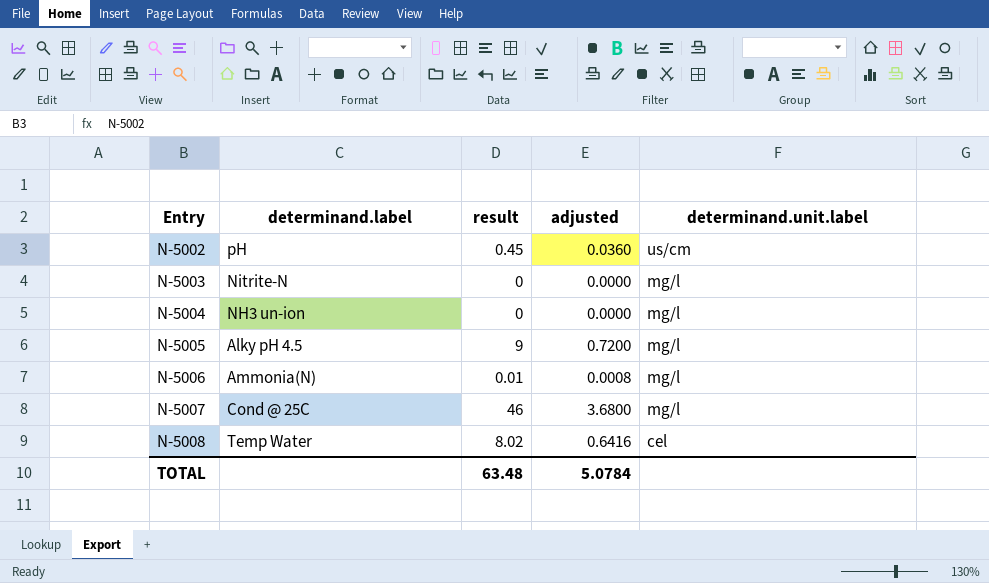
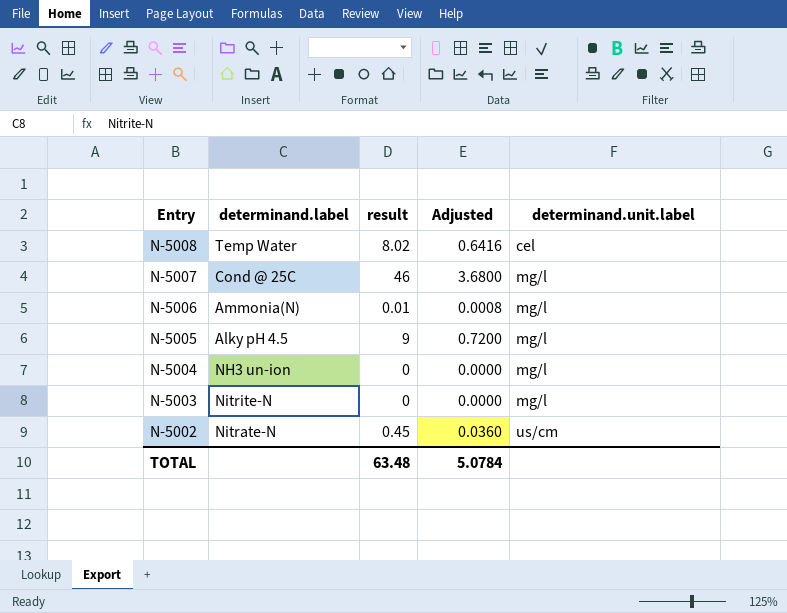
row order: Entry ascending -> Entry descending
column name: adjusted -> Adjusted
N-5002 | determinand.label: pH -> Nitrate-N

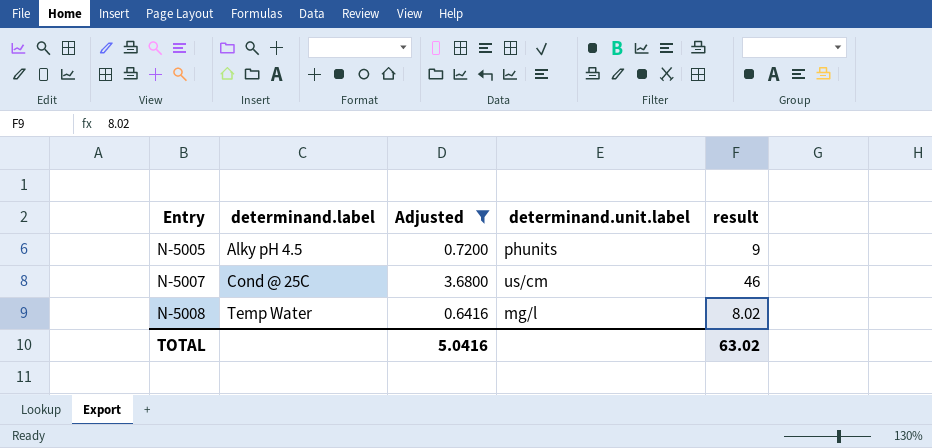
filter: none -> Adjusted >= 0.6416
row order: Entry descending -> Entry ascending
column result | position: 3 -> 5
N-5005 | determinand.unit.label: mg/l -> phunits
N-5007 | determinand.unit.label: mg/l -> us/cm
N-5008 | determinand.unit.label: cel -> mg/l
TOTAL | Adjusted: 5.0784 -> 5.0416
TOTAL | result: 63.48 -> 63.02

